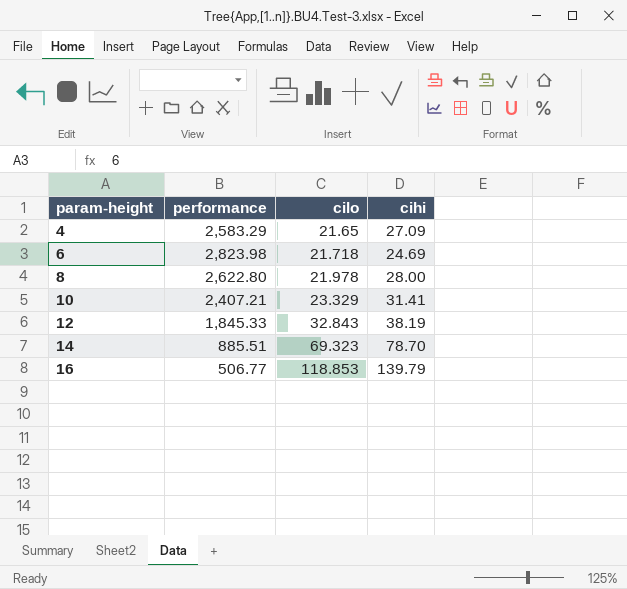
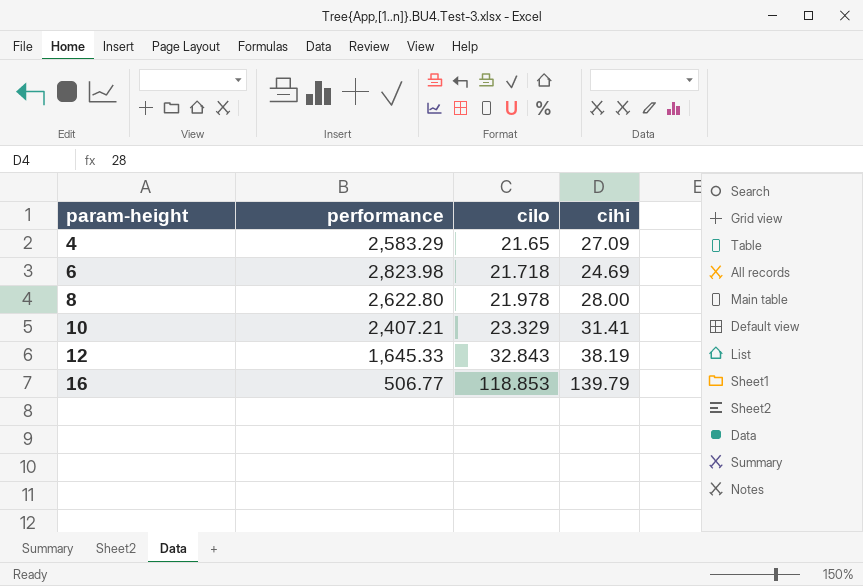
row 14: 885.51 | 69.323 | 78.70 -> none
12 | performance: 1,845.33 -> 1,645.33

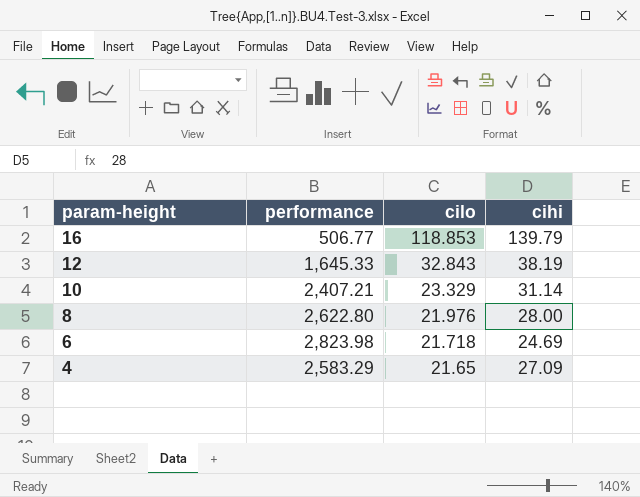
row order: param-height ascending -> param-height descending
10 | cihi: 31.41 -> 31.14
8 | cilo: 21.978 -> 21.976

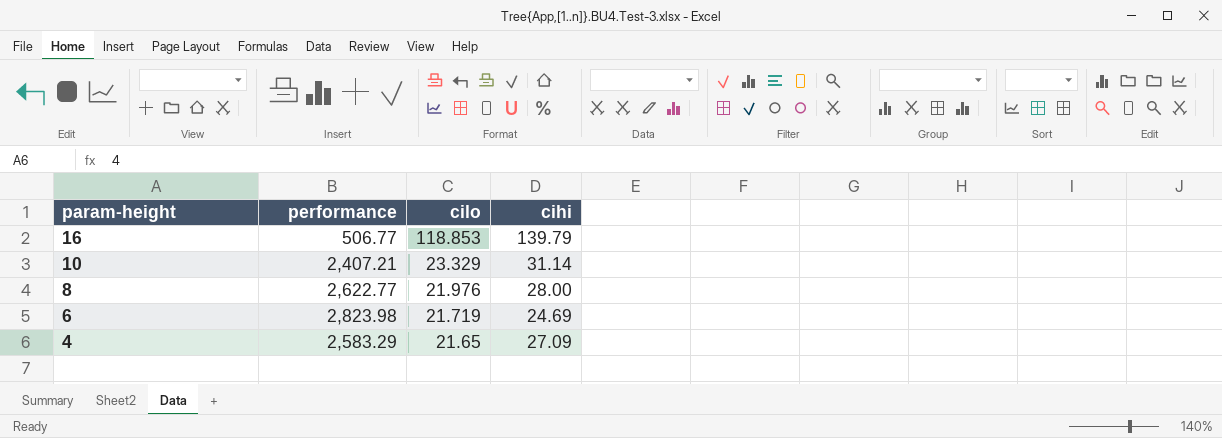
row 12: 1,645.33 | 32.843 | 38.19 -> none
8 | performance: 2,622.80 -> 2,622.77
6 | cilo: 21.718 -> 21.719

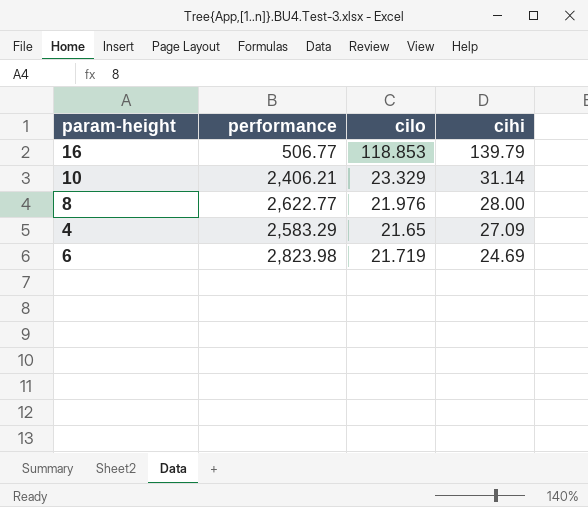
row order: param-height descending -> cihi descending
10 | performance: 2,407.21 -> 2,406.21

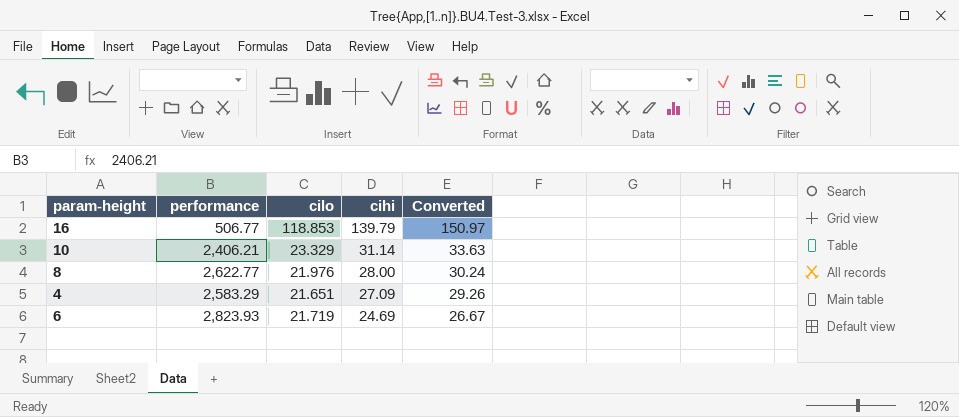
column Converted | formula: none -> [cihi] * 1.08
4 | cilo: 21.65 -> 21.651
6 | performance: 2,823.98 -> 2,823.93

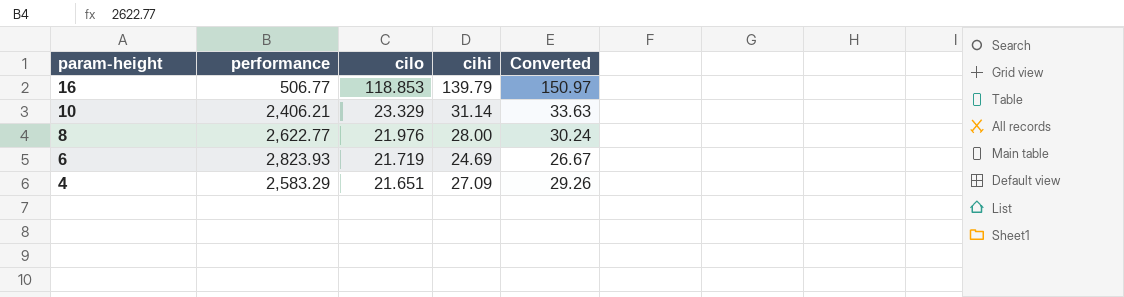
row order: cihi descending -> param-height descending

